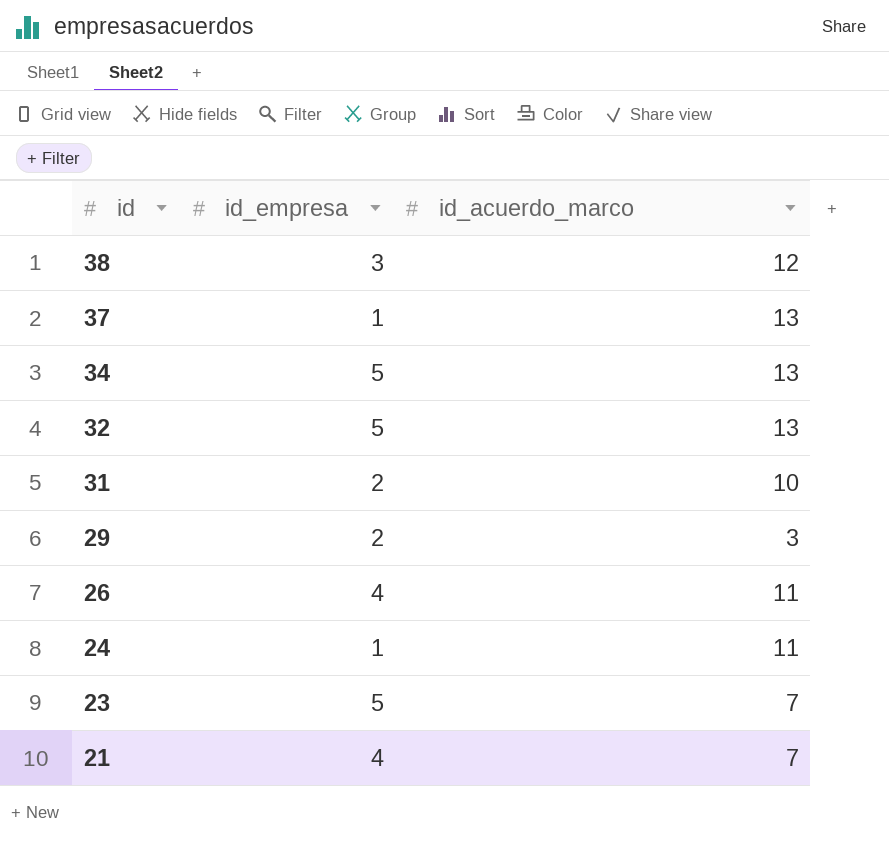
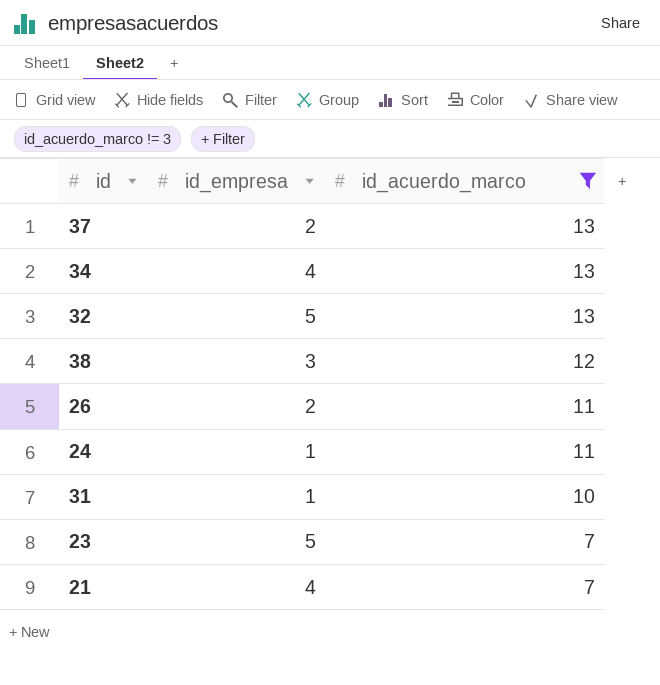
filter: none -> id_acuerdo_marco != 3
row order: id descending -> id_acuerdo_marco descending
37 | id_empresa: 1 -> 2
34 | id_empresa: 5 -> 4
26 | id_empresa: 4 -> 2
31 | id_empresa: 2 -> 1

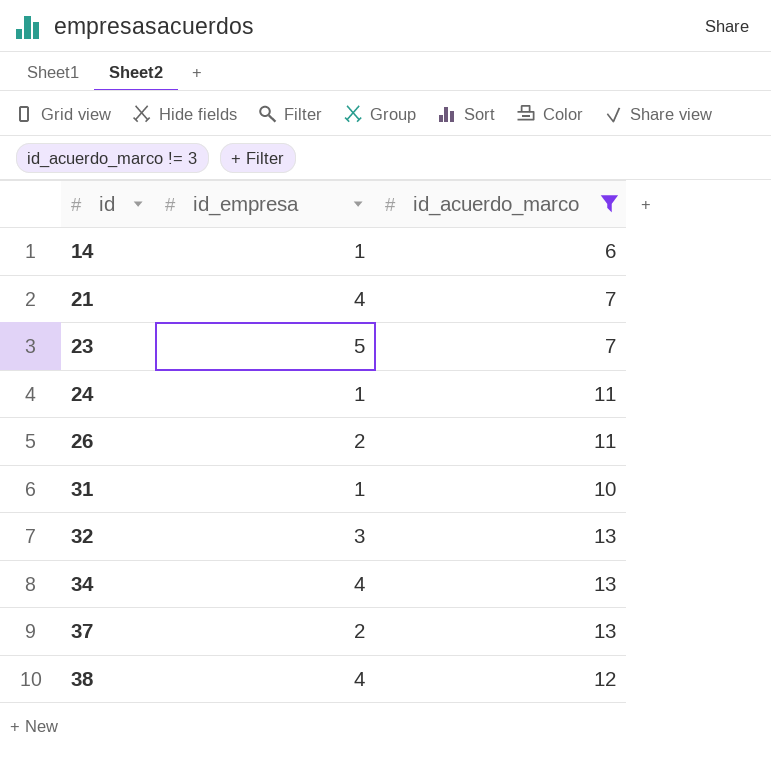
row order: id_acuerdo_marco descending -> id ascending
row 14: none -> 1 | 6
32 | id_empresa: 5 -> 3
38 | id_empresa: 3 -> 4

